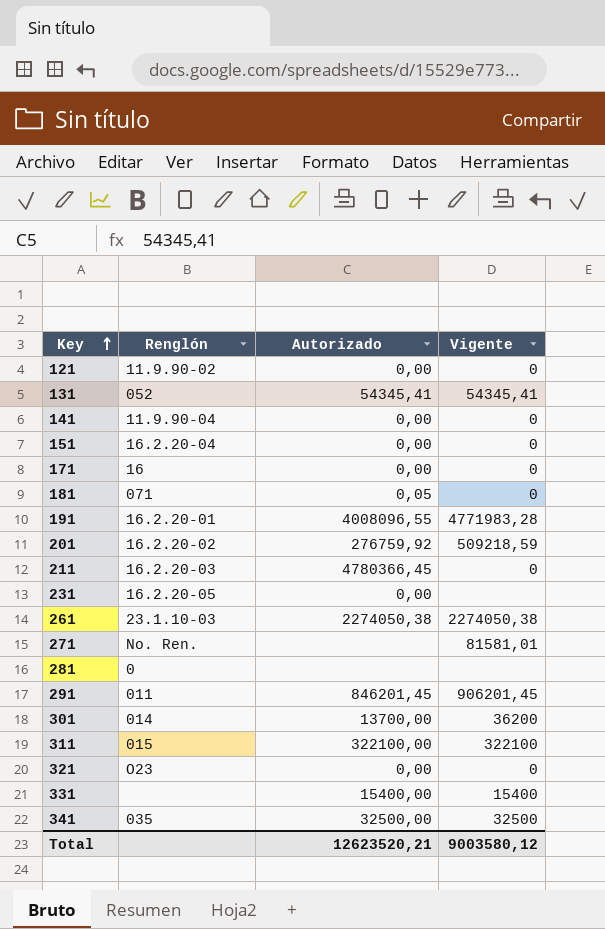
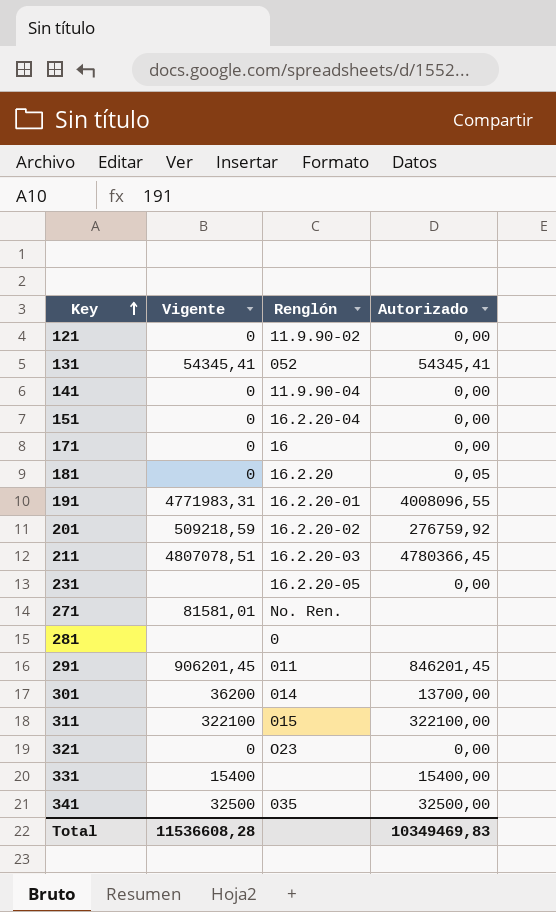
column Vigente | position: 4 -> 2
row 261: 23.1.10-03 | 2274050,38 | 2274050,38 -> none
181 | Renglón: 071 -> 16.2.20
191 | Vigente: 4771983,28 -> 4771983,31
211 | Vigente: 0 -> 4807078,51
Total | Vigente: 9003580,12 -> 11536608,28
Total | Autorizado: 12623520,21 -> 10349469,83

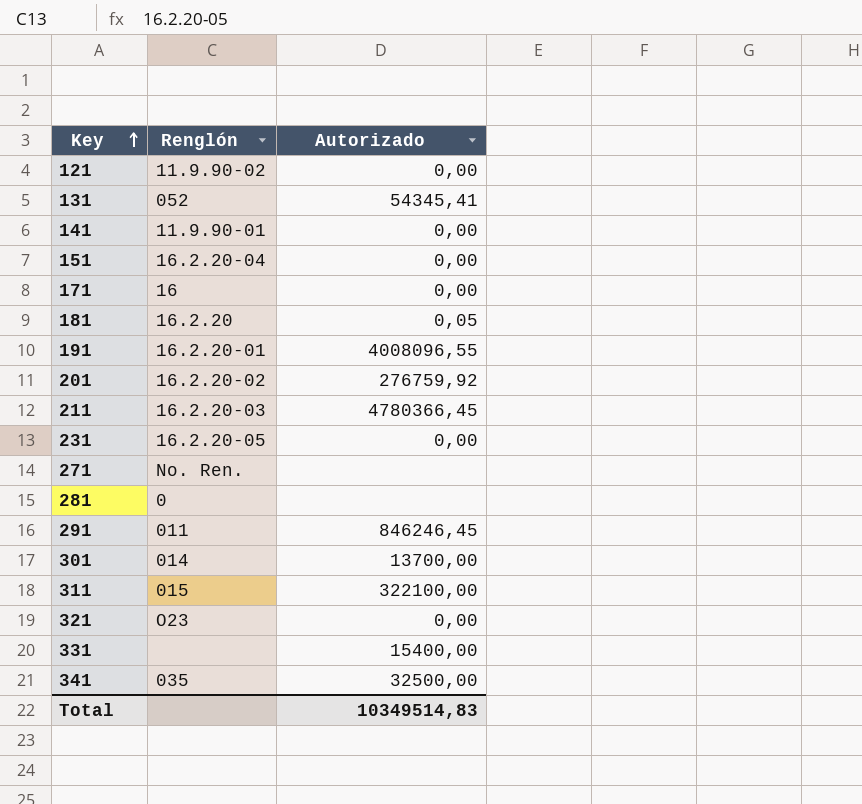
column Vigente | position: 2 -> none
141 | Renglón: 11.9.90-04 -> 11.9.90-01
291 | Autorizado: 846201,45 -> 846246,45
Total | Autorizado: 10349469,83 -> 10349514,83

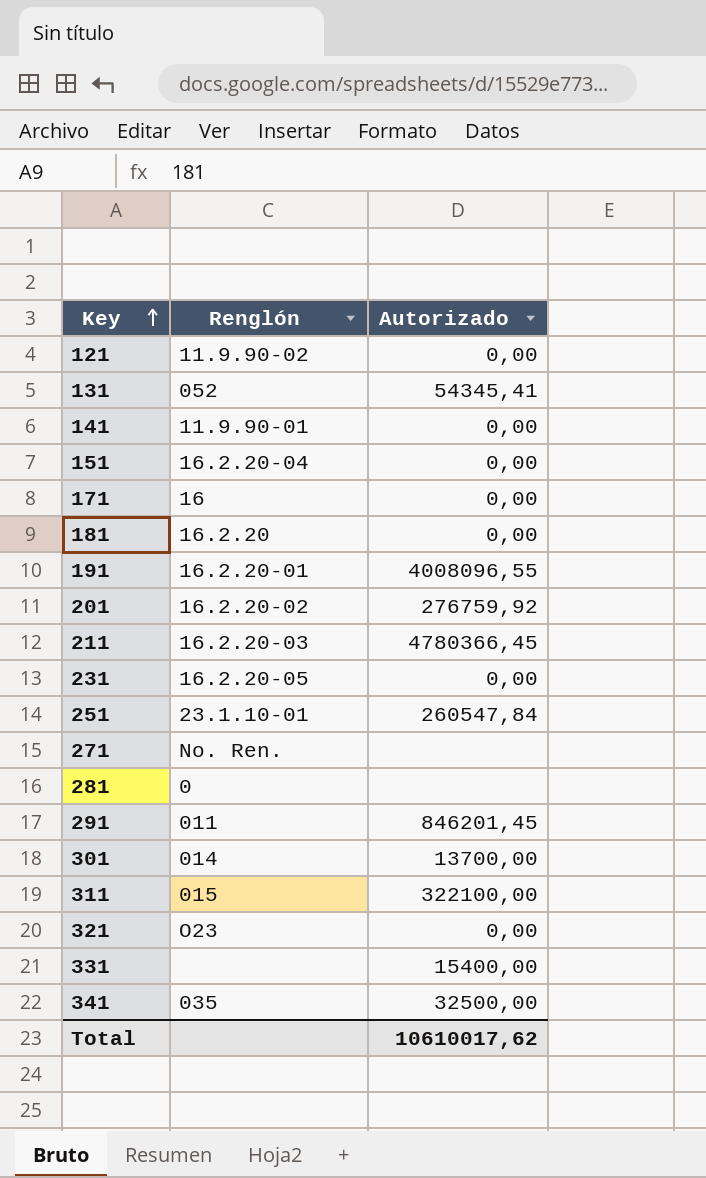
181 | Autorizado: 0,05 -> 0,00
row 251: none -> 23.1.10-01 | 260547,84
291 | Autorizado: 846246,45 -> 846201,45
Total | Autorizado: 10349514,83 -> 10610017,62

